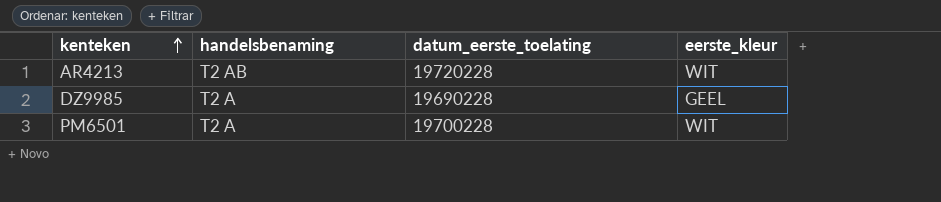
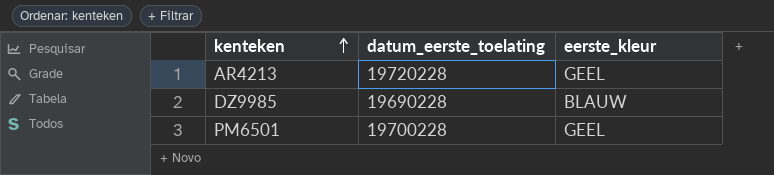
column handelsbenaming | position: 2 -> none
AR4213 | eerste_kleur: WIT -> GEEL
DZ9985 | eerste_kleur: GEEL -> BLAUW
PM6501 | eerste_kleur: WIT -> GEEL

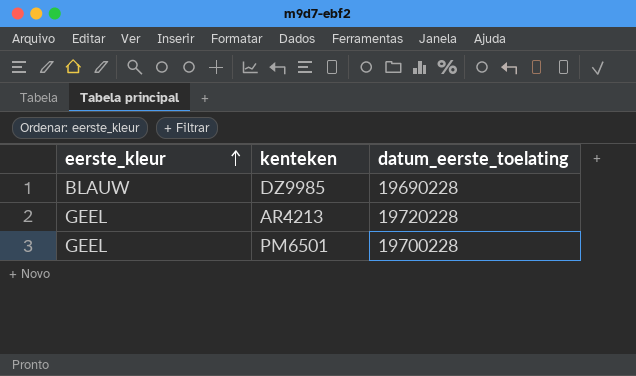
row order: kenteken ascending -> eerste_kleur ascending
column eerste_kleur | position: 3 -> 1

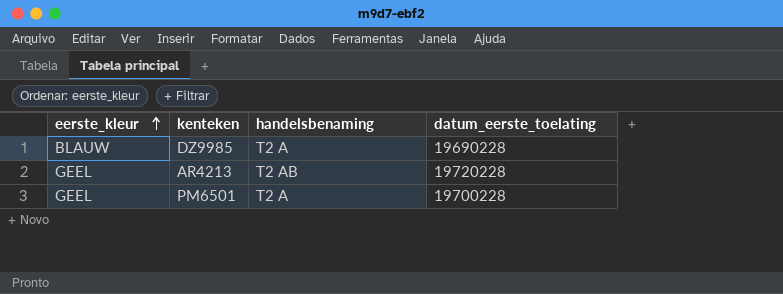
column handelsbenaming | position: none -> 3

